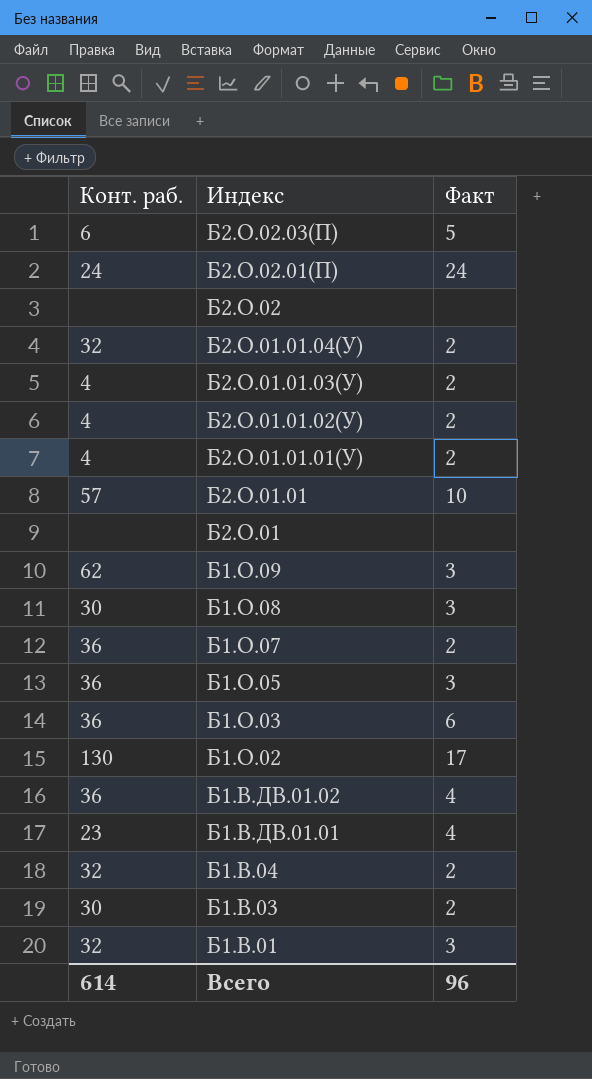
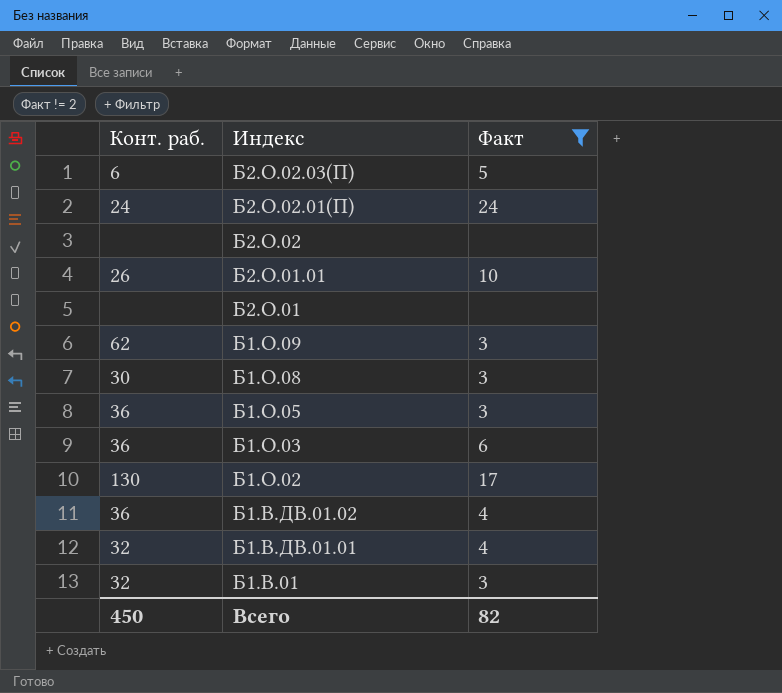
filter: none -> Факт != 2
Б2.О.01.01 | Конт. раб.: 57 -> 26
Б1.В.ДВ.01.01 | Конт. раб.: 23 -> 32
Всего | Конт. раб.: 614 -> 450
Всего | Факт: 96 -> 82

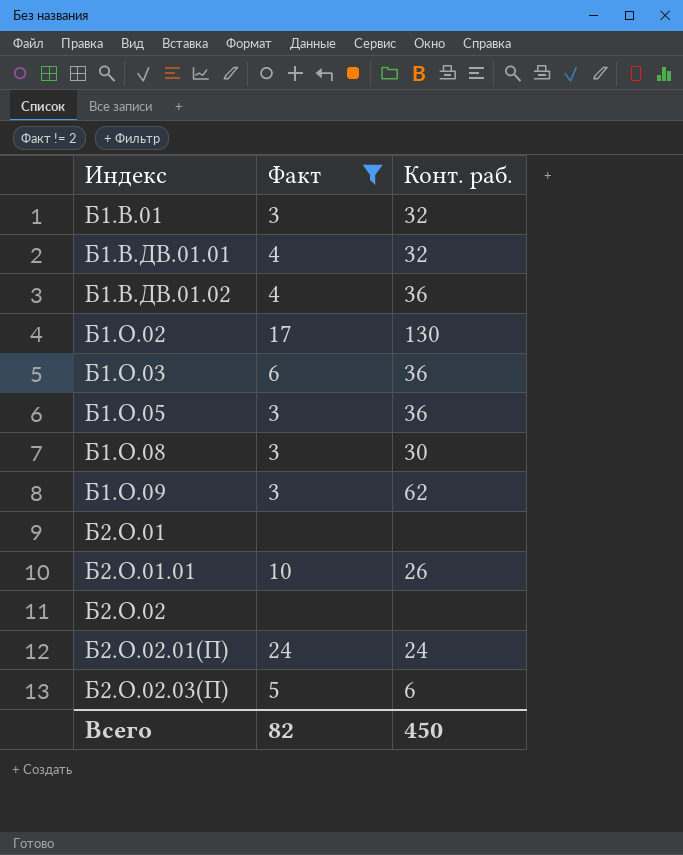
row order: Индекс descending -> Индекс ascending
column Конт. раб. | position: 1 -> 3

